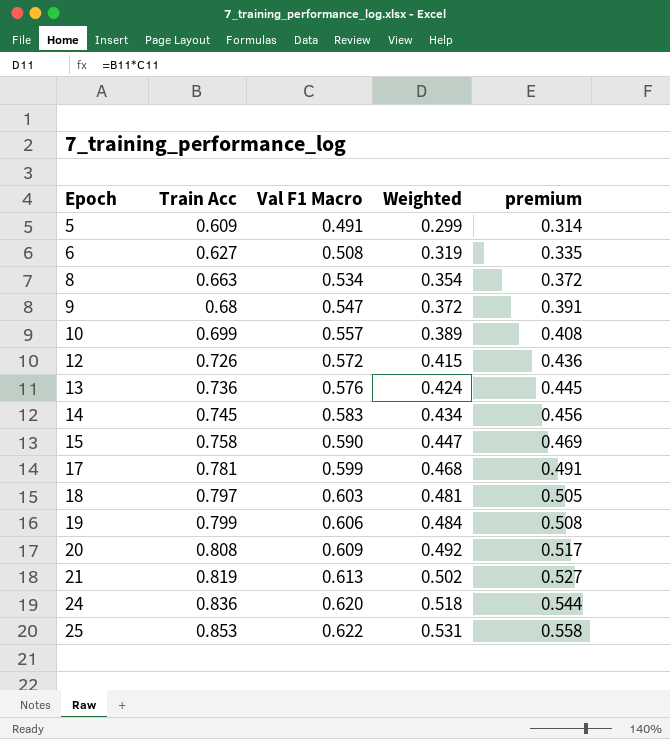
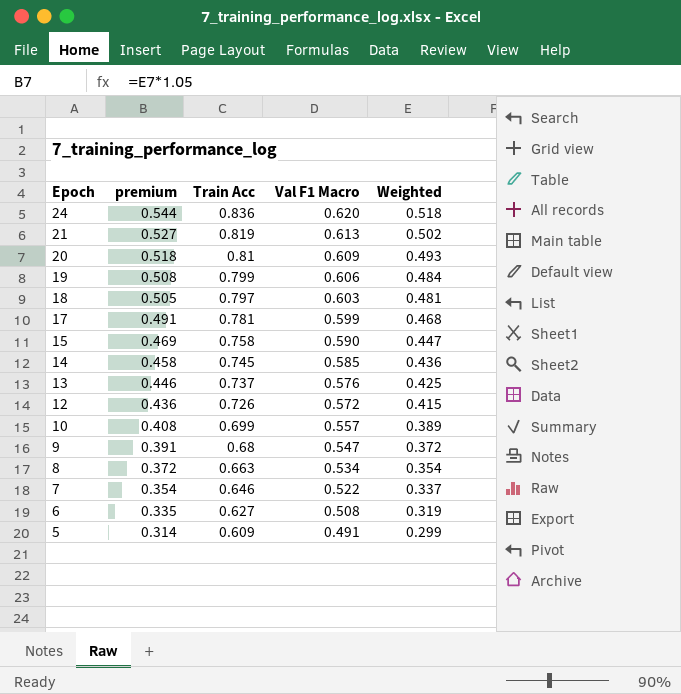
row order: Epoch ascending -> Epoch descending
column premium | position: 5 -> 2
row 25: 0.853 | 0.622 | 0.531 | 0.558 -> none
20 | premium: 0.517 -> 0.518
20 | Train Acc: 0.808 -> 0.81
20 | Weighted: 0.492 -> 0.493
14 | premium: 0.456 -> 0.458
14 | Val F1 Macro: 0.583 -> 0.585
14 | Weighted: 0.434 -> 0.436
13 | premium: 0.445 -> 0.446
13 | Train Acc: 0.736 -> 0.737
13 | Weighted: 0.424 -> 0.425
row 7: none -> 0.354 | 0.646 | 0.522 | 0.337

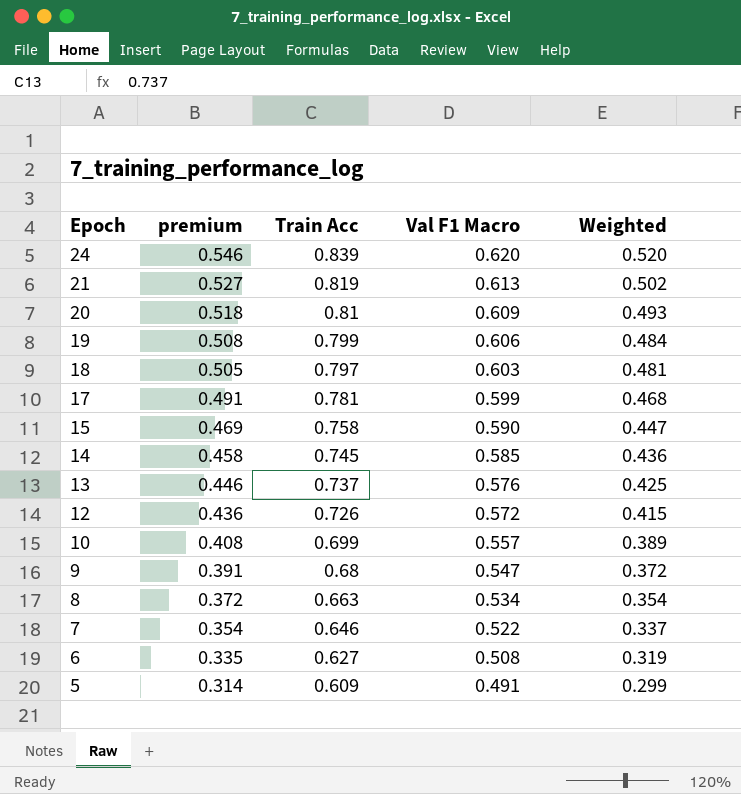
24 | premium: 0.544 -> 0.546
24 | Train Acc: 0.836 -> 0.839
24 | Weighted: 0.518 -> 0.520

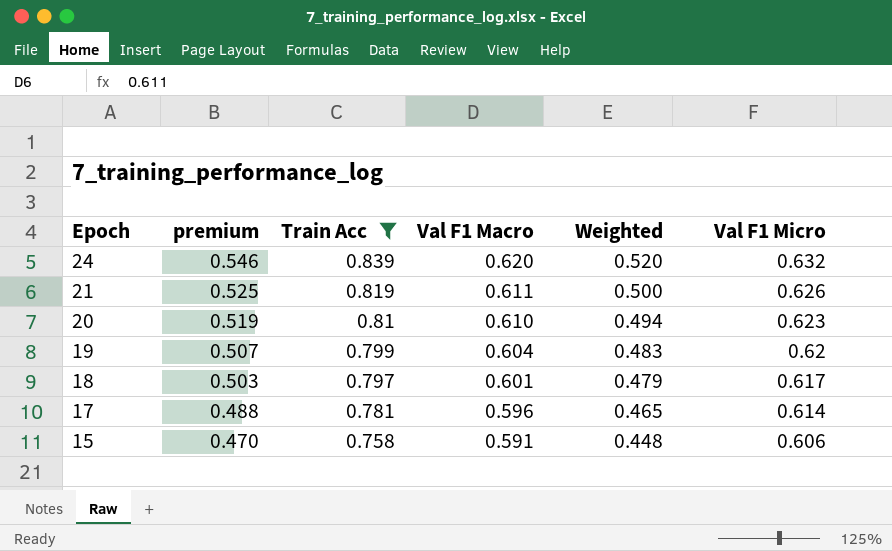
filter: none -> Train Acc >= 0.758
column Val F1 Micro | position: none -> 6
21 | premium: 0.527 -> 0.525
21 | Val F1 Macro: 0.613 -> 0.611
21 | Weighted: 0.502 -> 0.500
20 | premium: 0.518 -> 0.519
20 | Val F1 Macro: 0.609 -> 0.610
20 | Weighted: 0.493 -> 0.494
19 | premium: 0.508 -> 0.507
19 | Val F1 Macro: 0.606 -> 0.604
19 | Weighted: 0.484 -> 0.483
18 | premium: 0.505 -> 0.503
18 | Val F1 Macro: 0.603 -> 0.601
18 | Weighted: 0.481 -> 0.479
17 | premium: 0.491 -> 0.488
17 | Val F1 Macro: 0.599 -> 0.596
17 | Weighted: 0.468 -> 0.465
15 | premium: 0.469 -> 0.470
15 | Val F1 Macro: 0.590 -> 0.591
15 | Weighted: 0.447 -> 0.448

